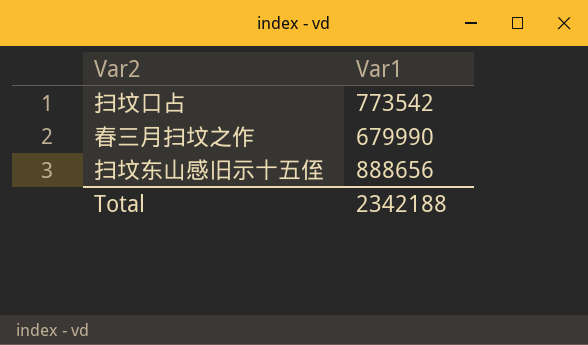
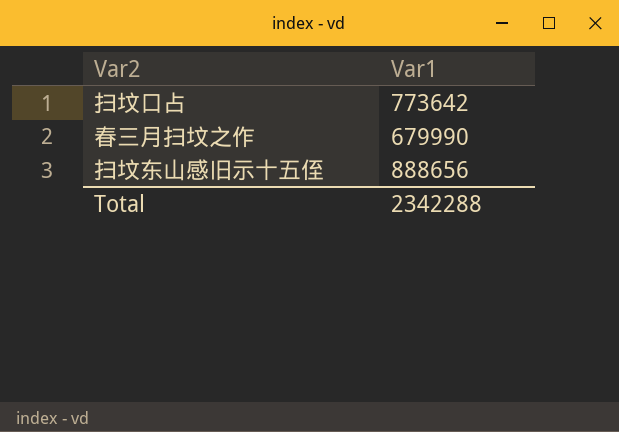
扫坟口占 | Var1: 773542 -> 773642
Total | Var1: 2342188 -> 2342288

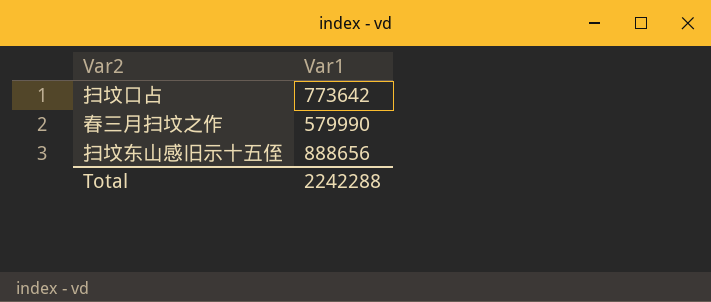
春三月扫坟之作 | Var1: 679990 -> 579990
Total | Var1: 2342288 -> 2242288

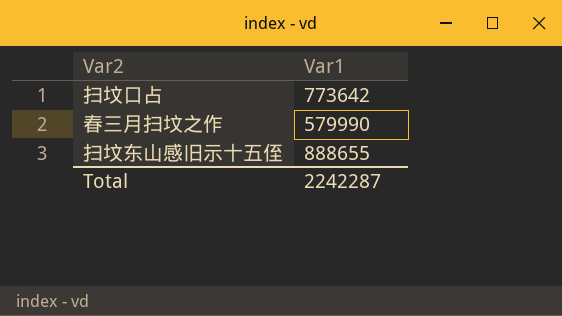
扫坟东山感旧示十五侄 | Var1: 888656 -> 888655
Total | Var1: 2242288 -> 2242287

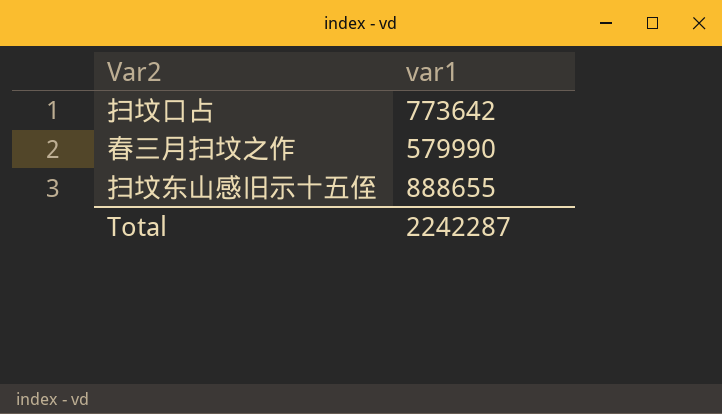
column name: Var1 -> var1

